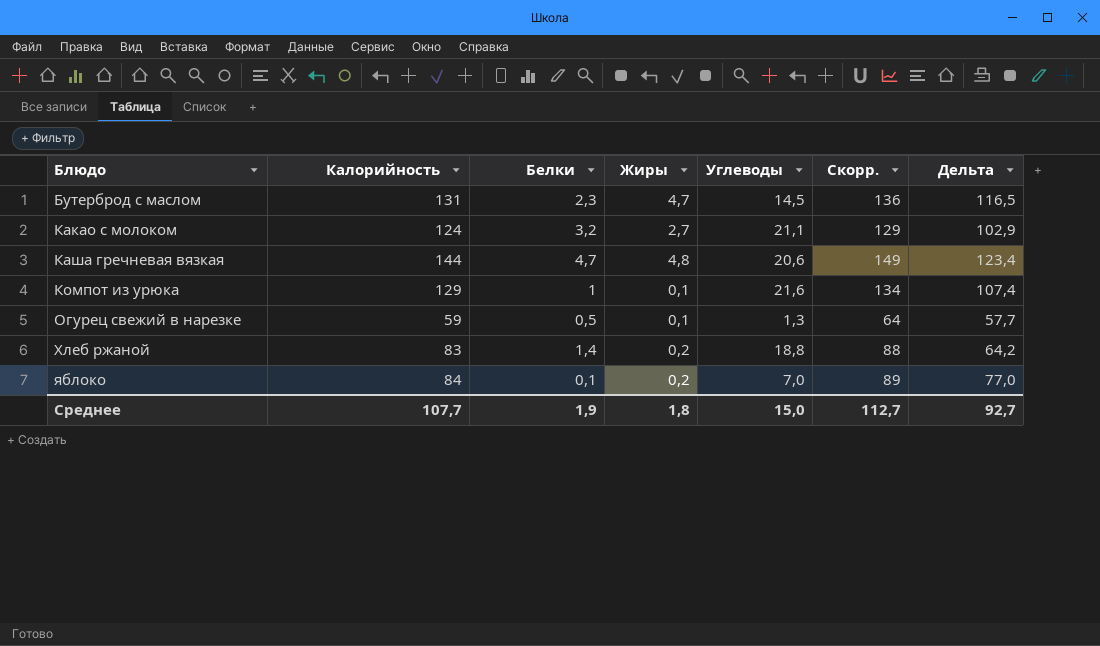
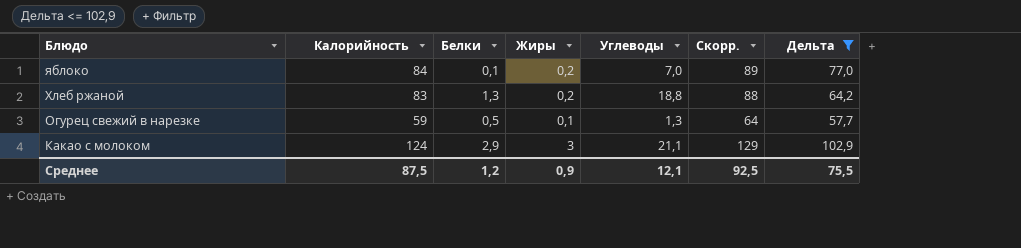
filter: none -> Дельта <= 102,9
row order: Блюдо ascending -> Блюдо descending
Хлеб ржаной | Белки: 1,4 -> 1,3
Какао с молоком | Белки: 3,2 -> 2,9
Какао с молоком | Жиры: 2,7 -> 3
Среднее | Калорийность: 107,7 -> 87,5
Среднее | Белки: 1,9 -> 1,2
Среднее | Жиры: 1,8 -> 0,9
Среднее | Углеводы: 15,0 -> 12,1
Среднее | Скорр.: 112,7 -> 92,5
Среднее | Дельта: 92,7 -> 75,5

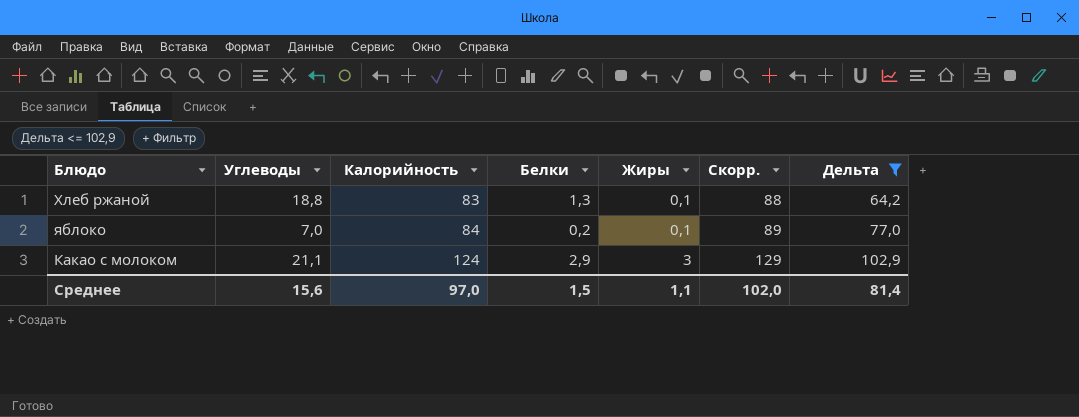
row order: Блюдо descending -> Калорийность ascending
column Углеводы | position: 5 -> 2
row Огурец свежий в нарезке: 59 | 0,5 | 0,1 | 1,3 | 64 | 57,7 -> none
Хлеб ржаной | Жиры: 0,2 -> 0,1
яблоко | Белки: 0,1 -> 0,2
яблоко | Жиры: 0,2 -> 0,1
Среднее | Углеводы: 12,1 -> 15,6
Среднее | Калорийность: 87,5 -> 97,0
Среднее | Белки: 1,2 -> 1,5
Среднее | Жиры: 0,9 -> 1,1
Среднее | Скорр.: 92,5 -> 102,0
Среднее | Дельта: 75,5 -> 81,4

